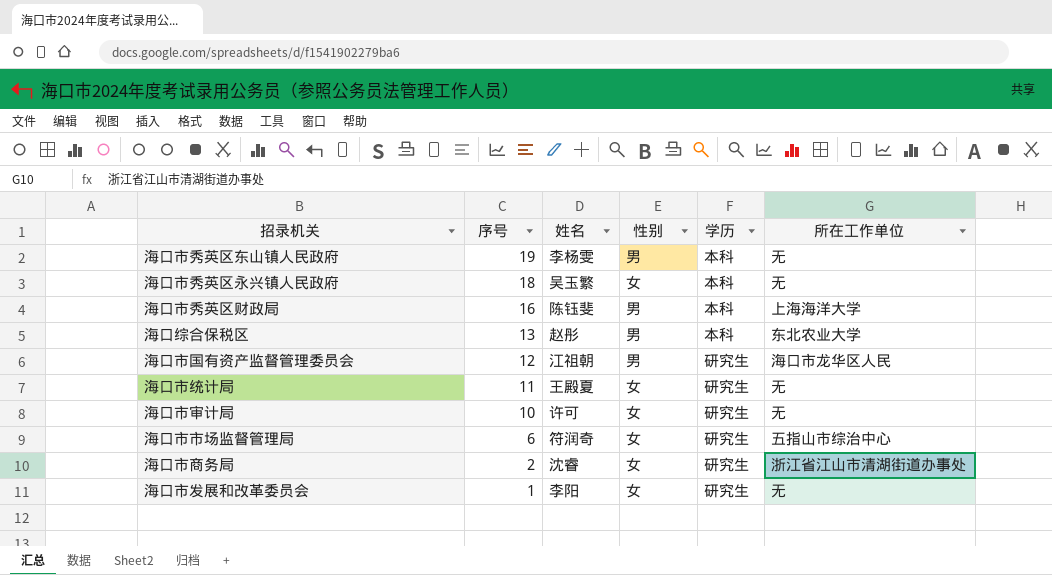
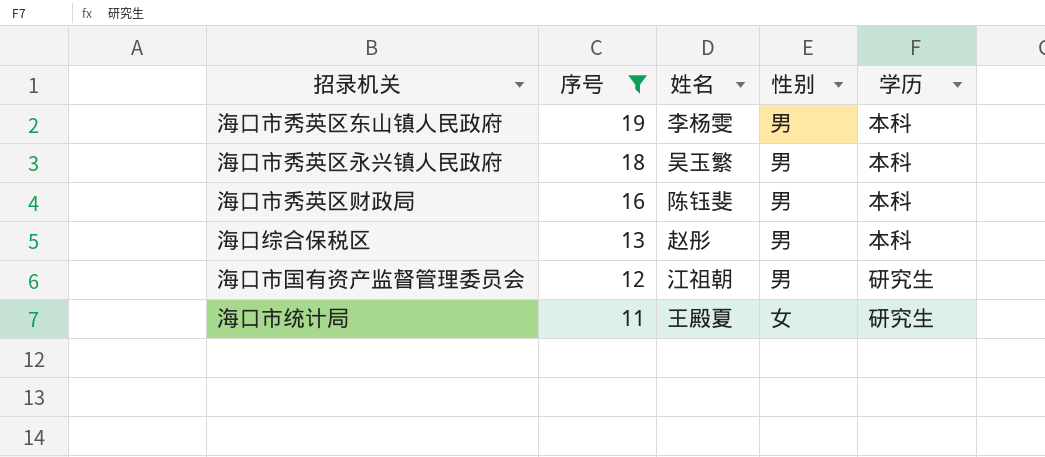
filter: none -> 序号 >= 11
column 所在工作单位 | position: 6 -> none
海口市秀英区永兴镇人民政府 | 性别: 女 -> 男

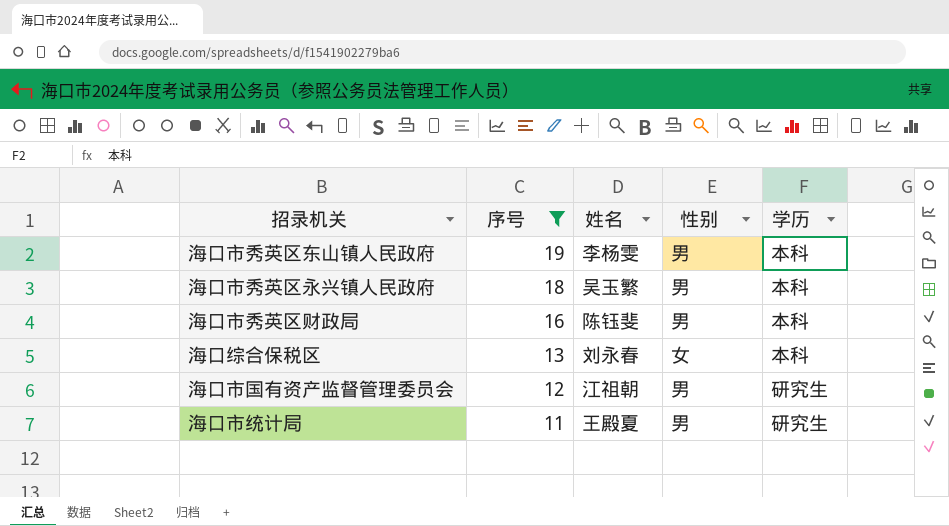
海口综合保税区 | 姓名: 赵彤 -> 刘永春
海口综合保税区 | 性别: 男 -> 女
海口市统计局 | 性别: 女 -> 男

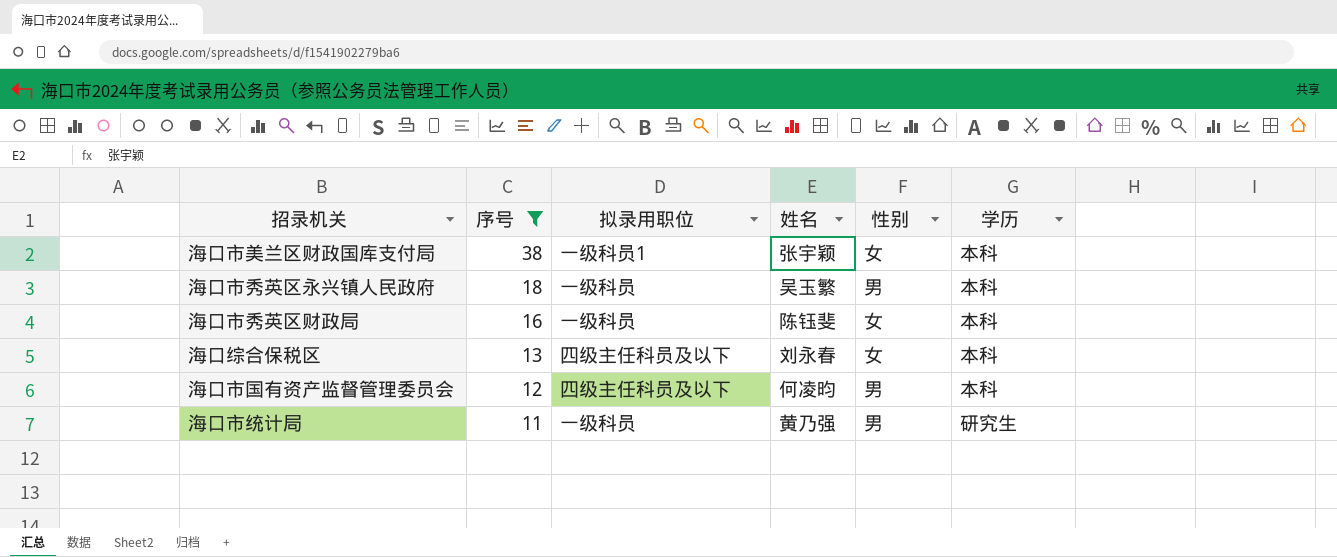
column 拟录用职位 | position: none -> 3
row 海口市秀英区东山镇人民政府: 19 | 李杨雯 | 男 | 本科 -> none
row 海口市美兰区财政国库支付局: none -> 38 | 一级科员1 | 张宇颖 | 女 | 本科
海口市秀英区财政局 | 性别: 男 -> 女
海口市国有资产监督管理委员会 | 姓名: 江祖朝 -> 何凌昀
海口市国有资产监督管理委员会 | 学历: 研究生 -> 本科
海口市统计局 | 姓名: 王殿夏 -> 黄乃强

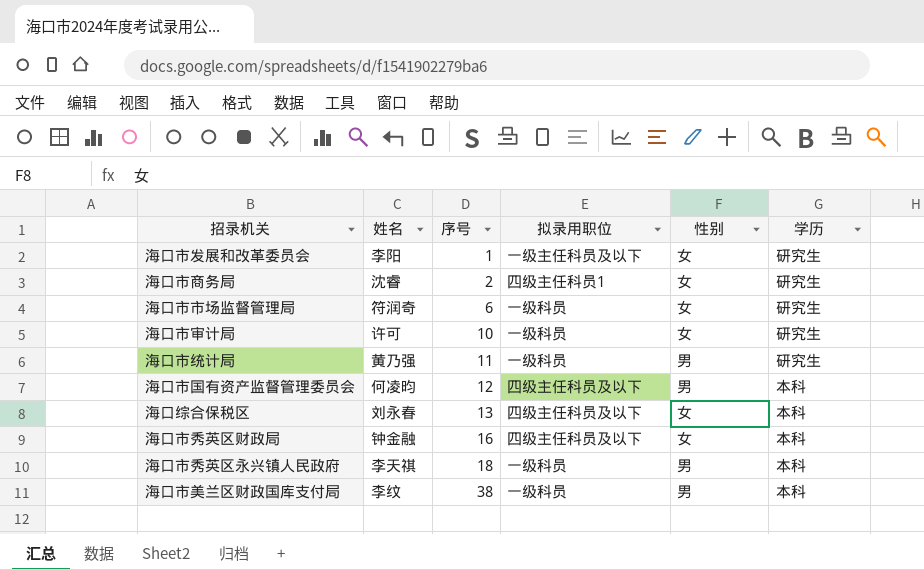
filter: 序号 >= 11 -> none
row order: 序号 descending -> 序号 ascending
column 姓名 | position: 4 -> 2
海口市秀英区财政局 | 姓名: 陈钰斐 -> 钟金融
海口市秀英区财政局 | 拟录用职位: 一级科员 -> 四级主任科员及以下
海口市秀英区永兴镇人民政府 | 姓名: 吴玉繁 -> 李天祺
海口市美兰区财政国库支付局 | 姓名: 张宇颖 -> 李纹
海口市美兰区财政国库支付局 | 拟录用职位: 一级科员1 -> 一级科员
海口市美兰区财政国库支付局 | 性别: 女 -> 男

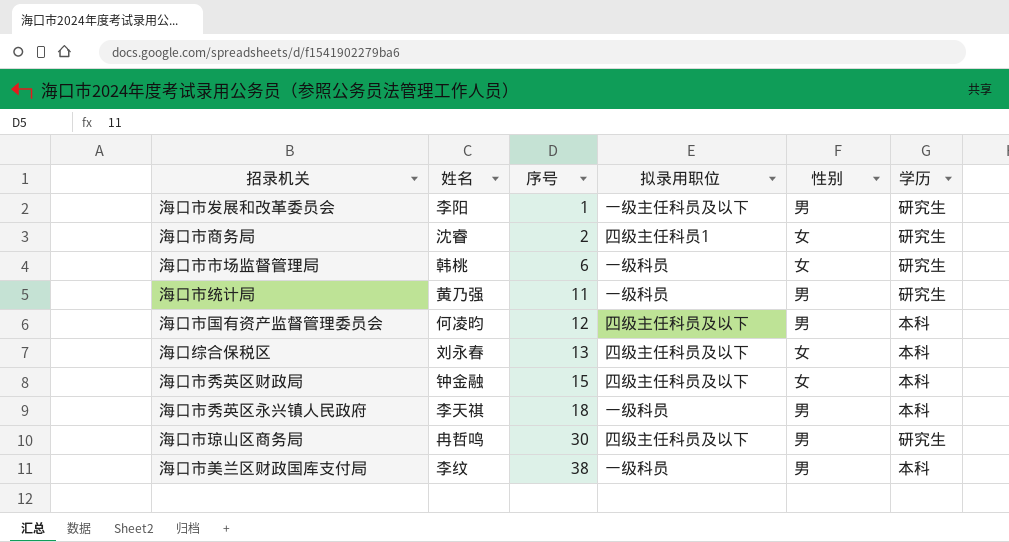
row 海口市审计局: 许可 | 10 | 一级科员 | 女 | 研究生 -> none
海口市发展和改革委员会 | 性别: 女 -> 男
海口市市场监督管理局 | 姓名: 符润奇 -> 韩桃
海口市秀英区财政局 | 序号: 16 -> 15
row 海口市琼山区商务局: none -> 冉哲鸣 | 30 | 四级主任科员及以下 | 男 | 研究生

